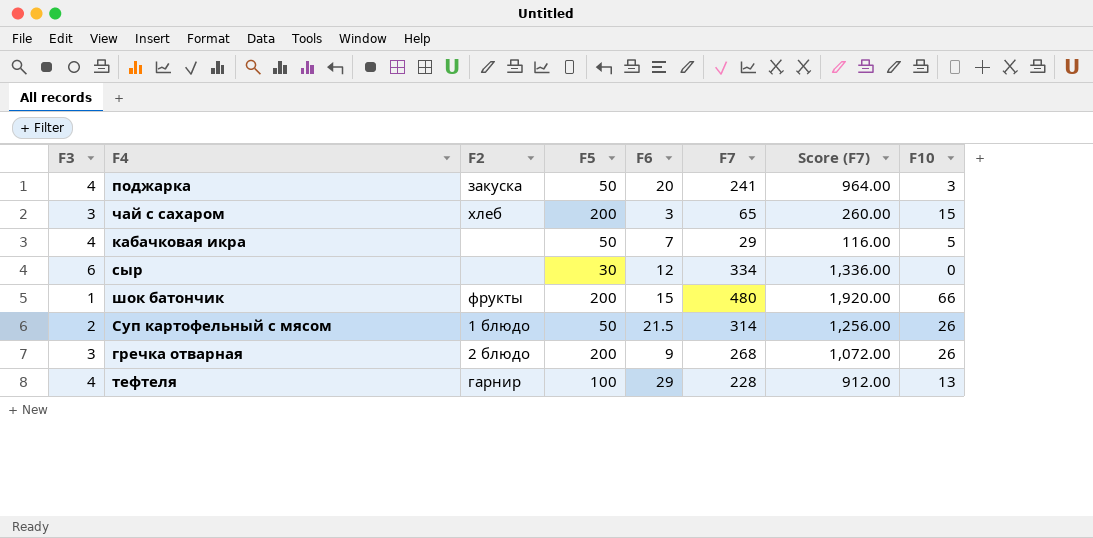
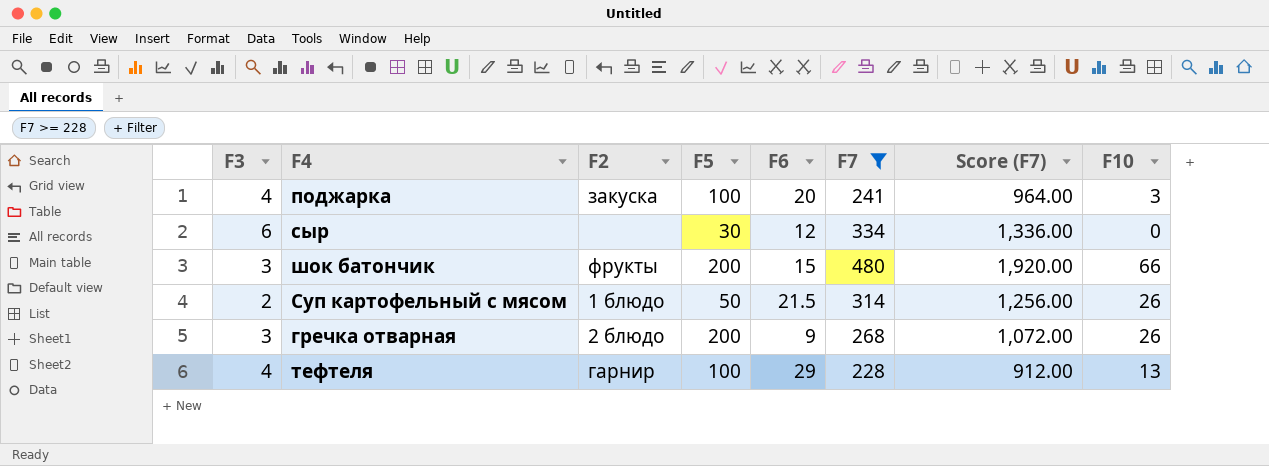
filter: none -> F7 >= 228
поджарка | F5: 50 -> 100
шок батончик | F3: 1 -> 3

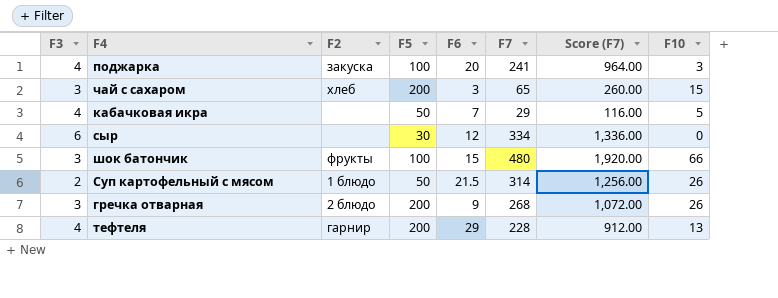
filter: F7 >= 228 -> none
шок батончик | F5: 200 -> 100
тефтеля | F5: 100 -> 200

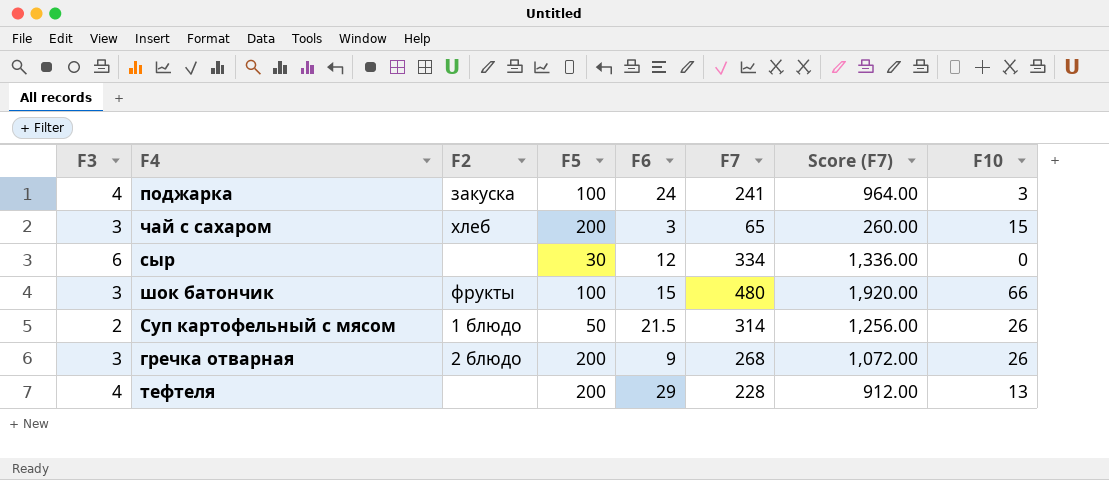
row кабачковая икра: 4 | none | 50 | 7 | 29 | 116.00 | 5 -> none
поджарка | F6: 20 -> 24
тефтеля | F2: гарнир -> none

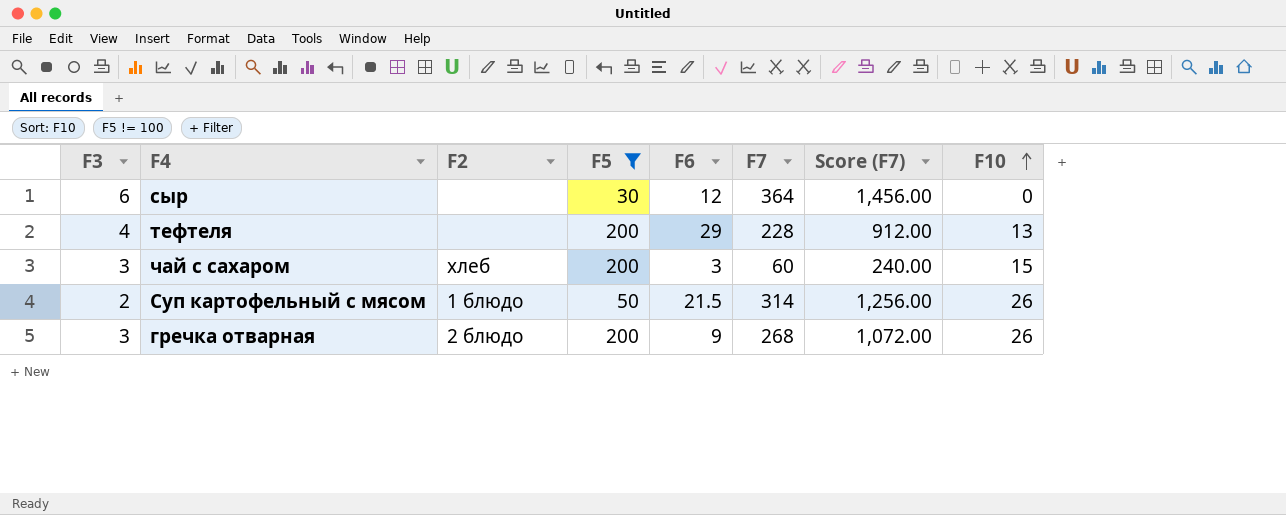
filter: none -> F5 != 100
row order: none -> F10 ascending
сыр | F7: 334 -> 364
сыр | Score (F7): 1,336.00 -> 1,456.00
чай с сахаром | F7: 65 -> 60
чай с сахаром | Score (F7): 260.00 -> 240.00

